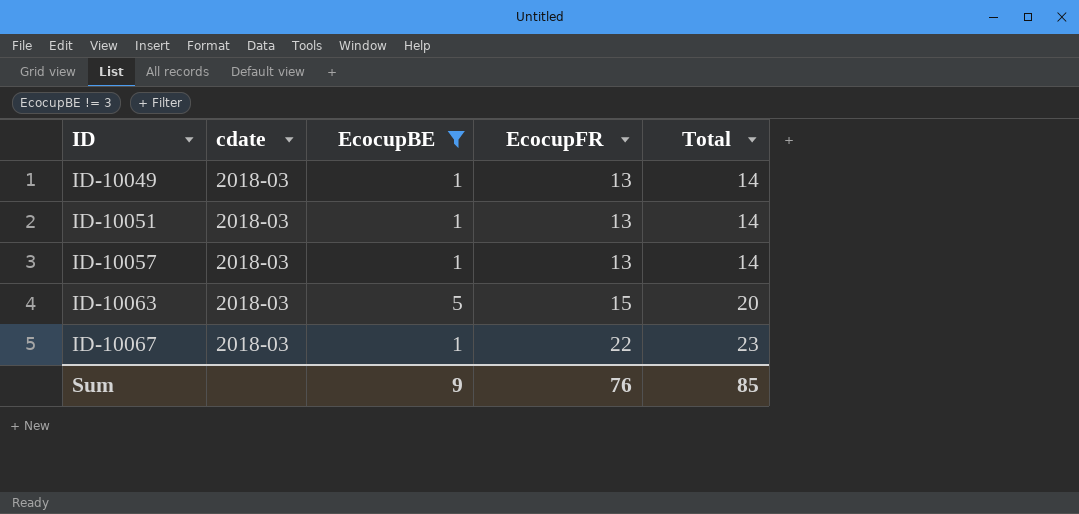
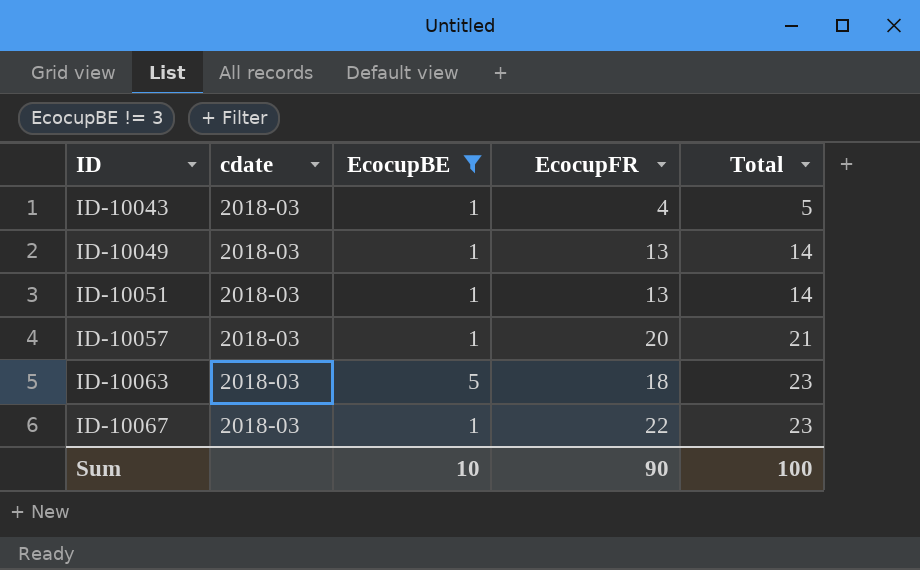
row ID-10043: none -> 2018-03 | 1 | 4 | 5
ID-10057 | EcocupFR: 13 -> 20
ID-10057 | Total: 14 -> 21
ID-10063 | EcocupFR: 15 -> 18
ID-10063 | Total: 20 -> 23
Sum | EcocupBE: 9 -> 10
Sum | EcocupFR: 76 -> 90
Sum | Total: 85 -> 100

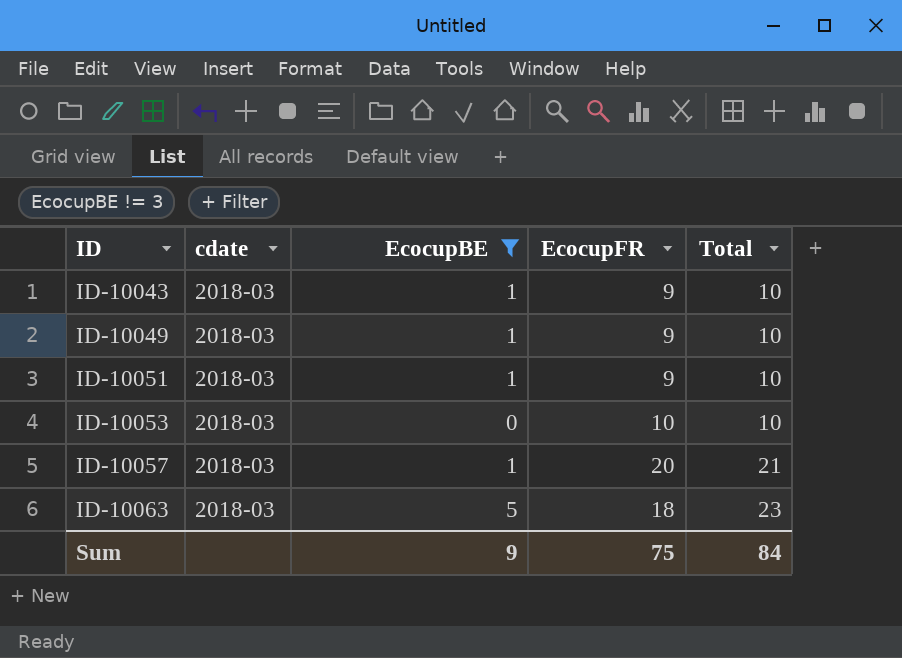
row ID-10067: 2018-03 | 1 | 22 | 23 -> none
ID-10043 | EcocupFR: 4 -> 9
ID-10043 | Total: 5 -> 10
ID-10049 | EcocupFR: 13 -> 9
ID-10049 | Total: 14 -> 10
ID-10051 | EcocupFR: 13 -> 9
ID-10051 | Total: 14 -> 10
row ID-10053: none -> 2018-03 | 0 | 10 | 10
Sum | EcocupBE: 10 -> 9
Sum | EcocupFR: 90 -> 75
Sum | Total: 100 -> 84

